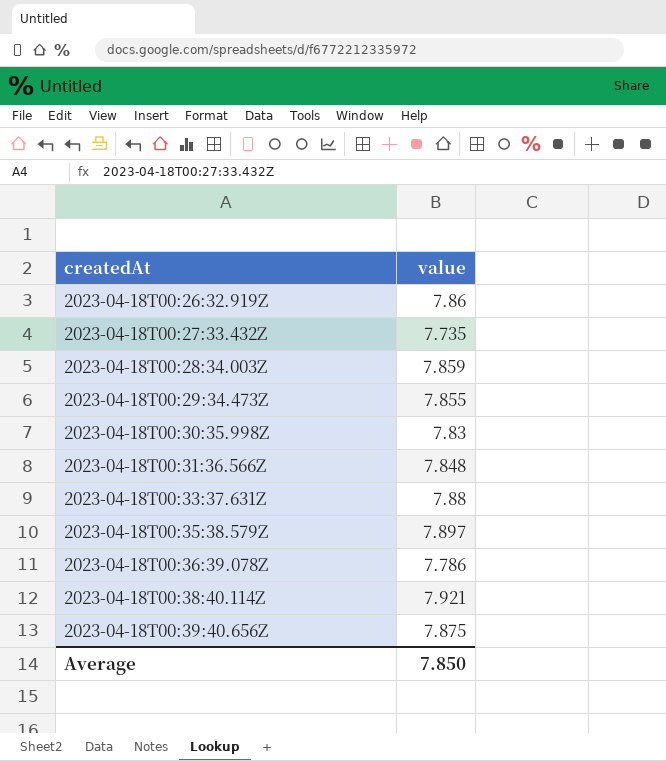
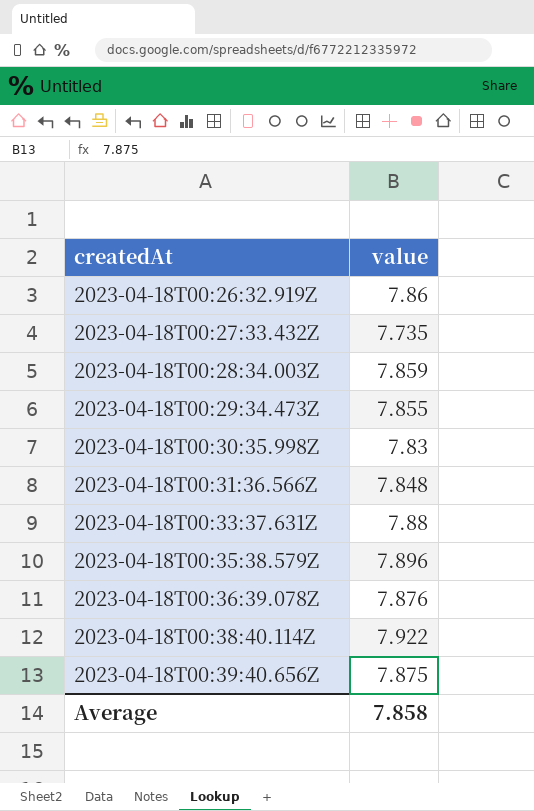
2023-04-18T00:35:38.579Z | value: 7.897 -> 7.896
2023-04-18T00:36:39.078Z | value: 7.786 -> 7.876
2023-04-18T00:38:40.114Z | value: 7.921 -> 7.922
Average | value: 7.850 -> 7.858

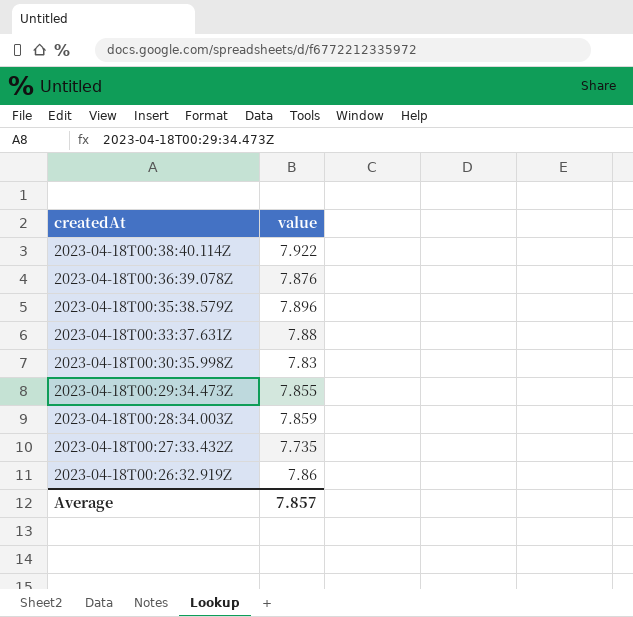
row order: createdAt ascending -> createdAt descending
row 2023-04-18T00:31:36.566Z: 7.848 -> none
row 2023-04-18T00:39:40.656Z: 7.875 -> none
Average | value: 7.858 -> 7.857

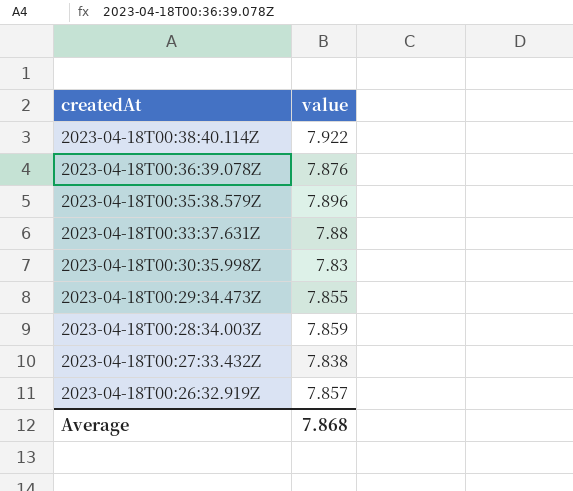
2023-04-18T00:27:33.432Z | value: 7.735 -> 7.838
2023-04-18T00:26:32.919Z | value: 7.86 -> 7.857
Average | value: 7.857 -> 7.868

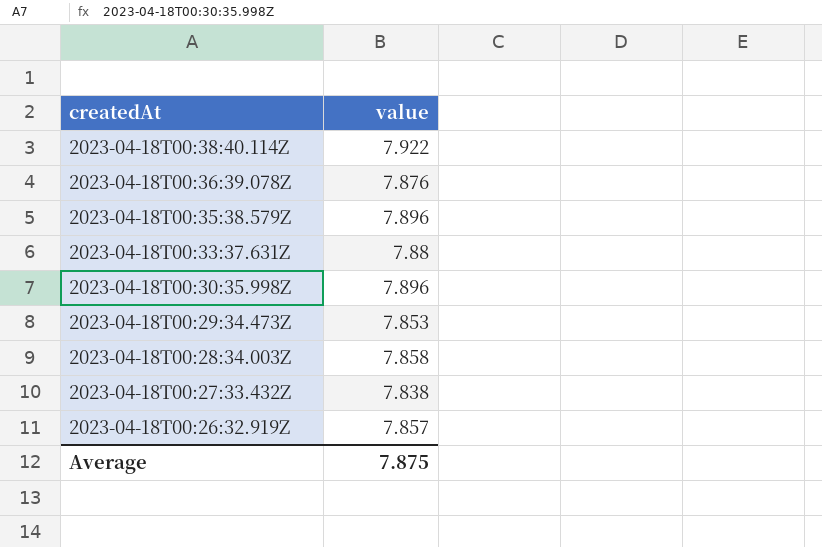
2023-04-18T00:30:35.998Z | value: 7.83 -> 7.896
2023-04-18T00:29:34.473Z | value: 7.855 -> 7.853
2023-04-18T00:28:34.003Z | value: 7.859 -> 7.858
Average | value: 7.868 -> 7.875

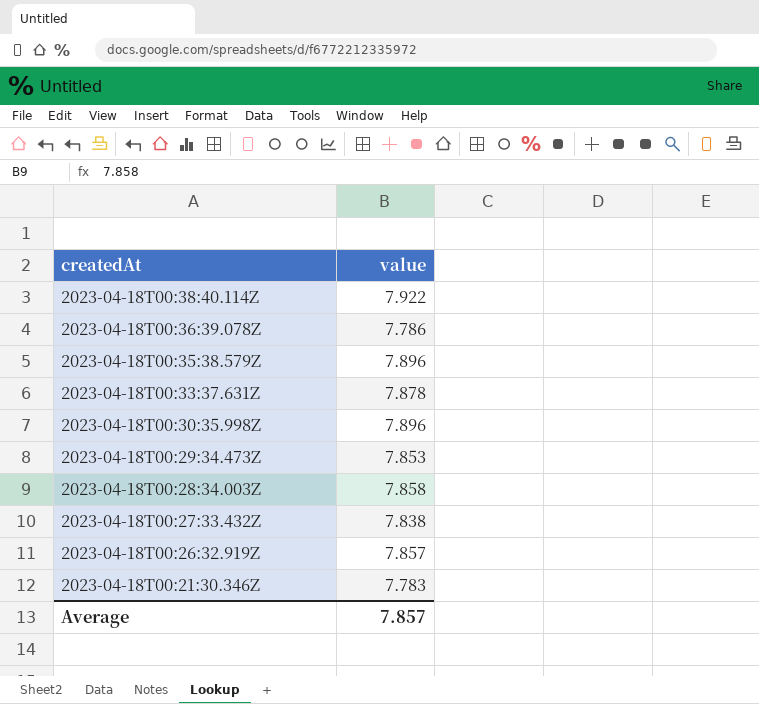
2023-04-18T00:36:39.078Z | value: 7.876 -> 7.786
2023-04-18T00:33:37.631Z | value: 7.88 -> 7.878
row 2023-04-18T00:21:30.346Z: none -> 7.783
Average | value: 7.875 -> 7.857

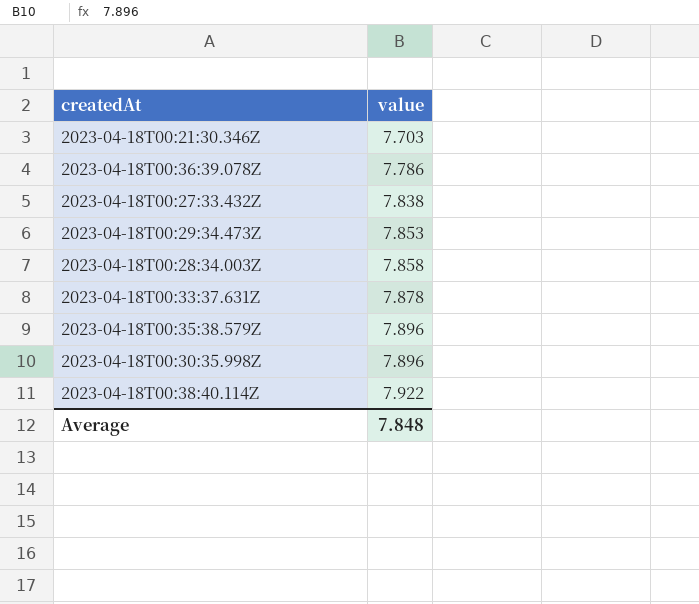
row order: createdAt descending -> value ascending
row 2023-04-18T00:26:32.919Z: 7.857 -> none
2023-04-18T00:21:30.346Z | value: 7.783 -> 7.703
Average | value: 7.857 -> 7.848

